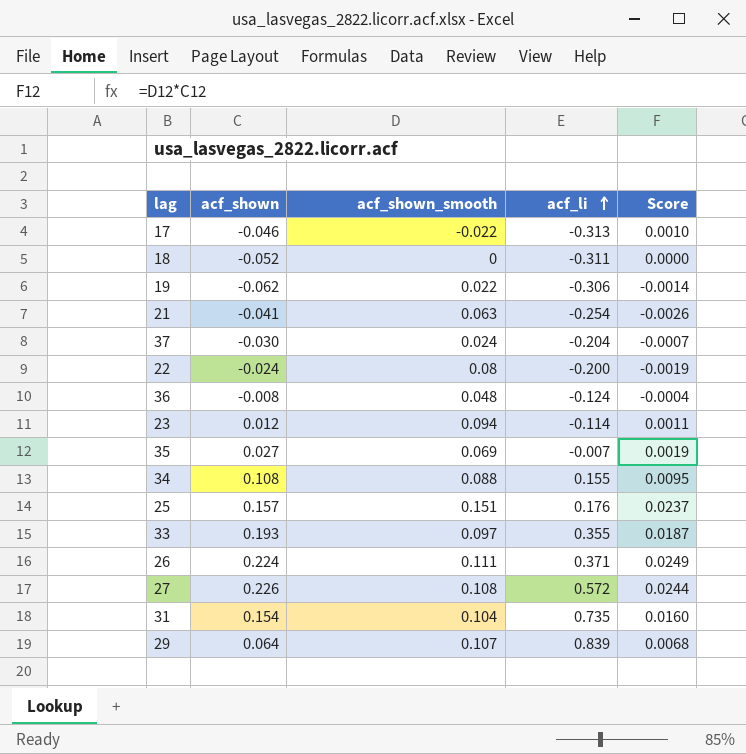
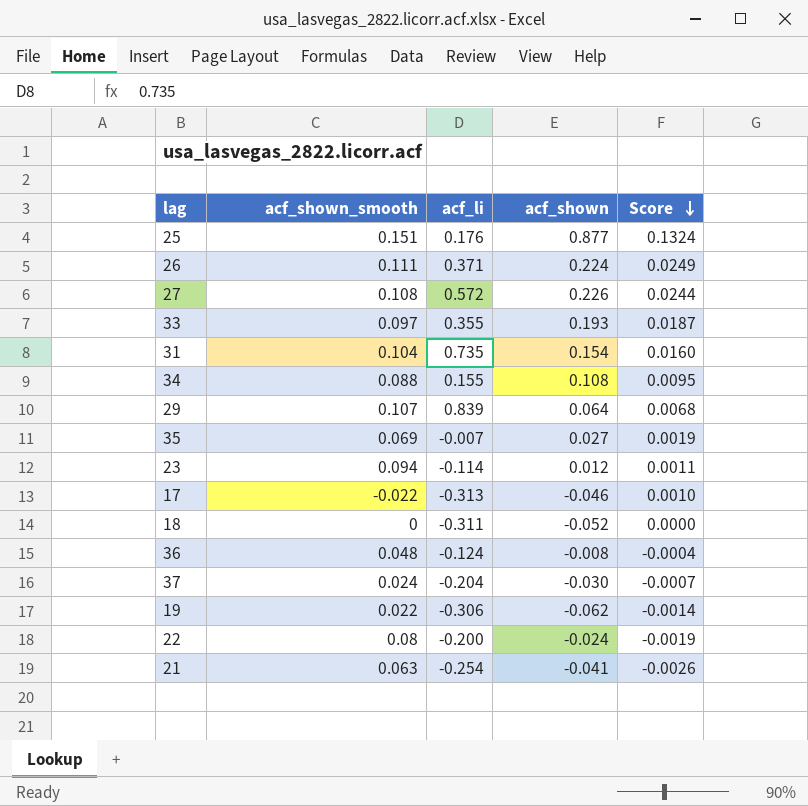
row order: acf_li ascending -> Score descending
column acf_shown | position: 2 -> 4
25 | acf_shown: 0.157 -> 0.877
25 | Score: 0.0237 -> 0.1324

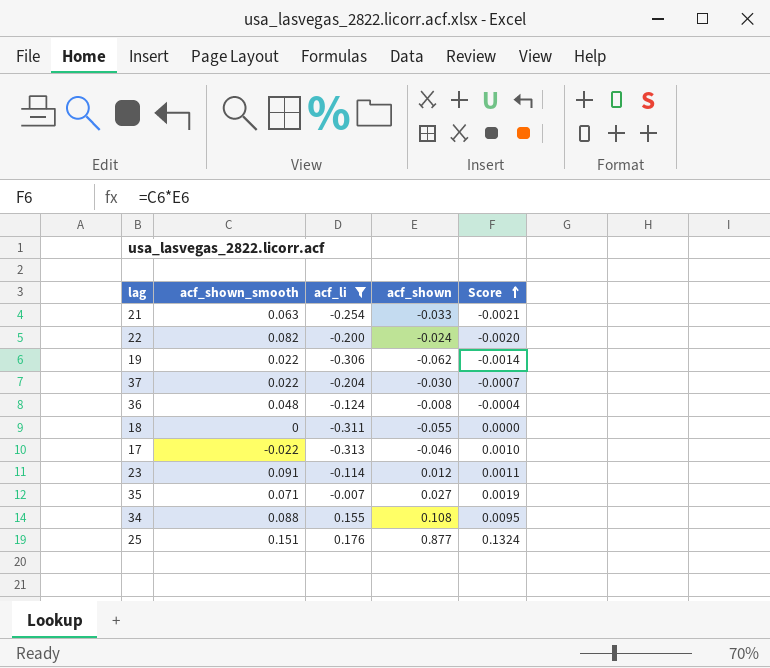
filter: none -> acf_li <= 0.176
row order: Score descending -> Score ascending
21 | acf_shown: -0.041 -> -0.033
21 | Score: -0.0026 -> -0.0021
22 | acf_shown_smooth: 0.08 -> 0.082
22 | Score: -0.0019 -> -0.0020
37 | acf_shown_smooth: 0.024 -> 0.022
18 | acf_shown: -0.052 -> -0.055
23 | acf_shown_smooth: 0.094 -> 0.091
35 | acf_shown_smooth: 0.069 -> 0.071

